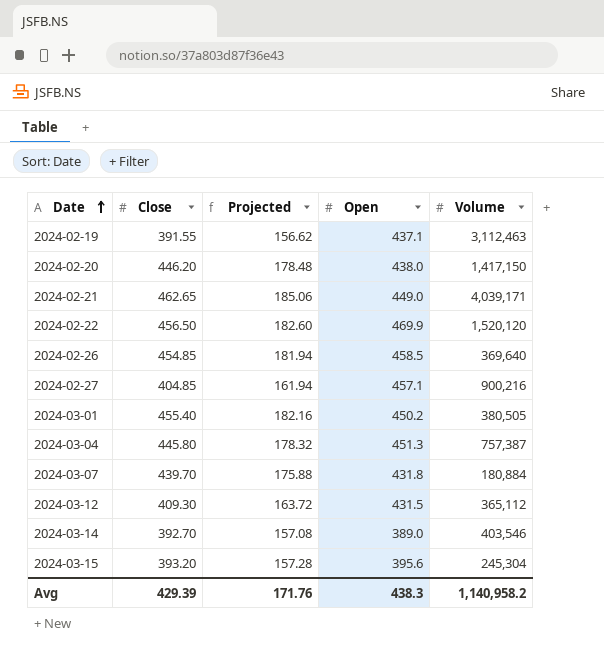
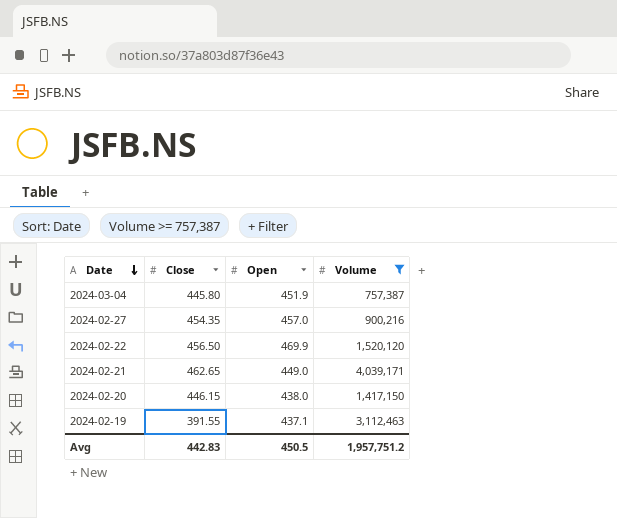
filter: none -> Volume >= 757,387
row order: Date ascending -> Date descending
column Projected | formula: [Close] * 0.4 -> none
2024-03-04 | Open: 451.3 -> 451.9
2024-02-27 | Close: 404.85 -> 454.35
2024-02-27 | Open: 457.1 -> 457.0
2024-02-20 | Close: 446.20 -> 446.15
Avg | Close: 429.39 -> 442.83
Avg | Open: 438.3 -> 450.5
Avg | Volume: 1,140,958.2 -> 1,957,751.2

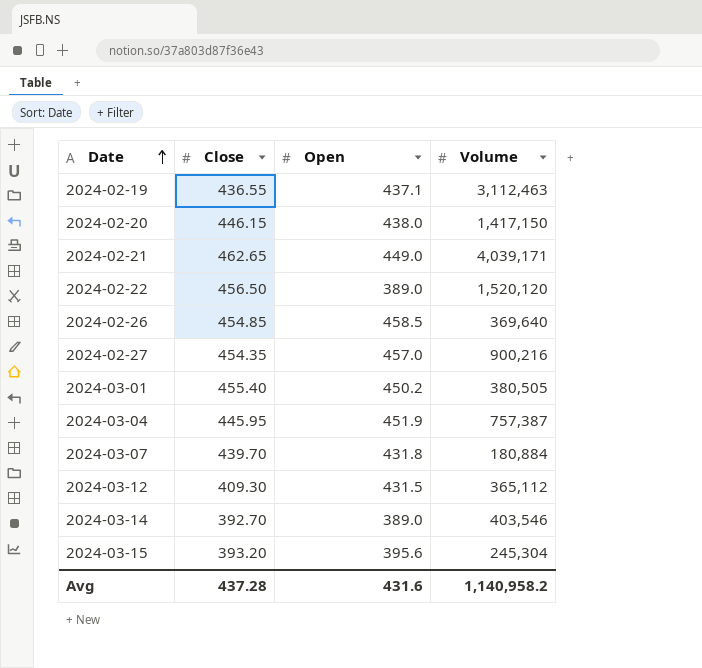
filter: Volume >= 757,387 -> none
row order: Date descending -> Date ascending
2024-02-19 | Close: 391.55 -> 436.55
2024-02-22 | Open: 469.9 -> 389.0
2024-03-04 | Close: 445.80 -> 445.95
Avg | Close: 442.83 -> 437.28
Avg | Open: 450.5 -> 431.6
Avg | Volume: 1,957,751.2 -> 1,140,958.2

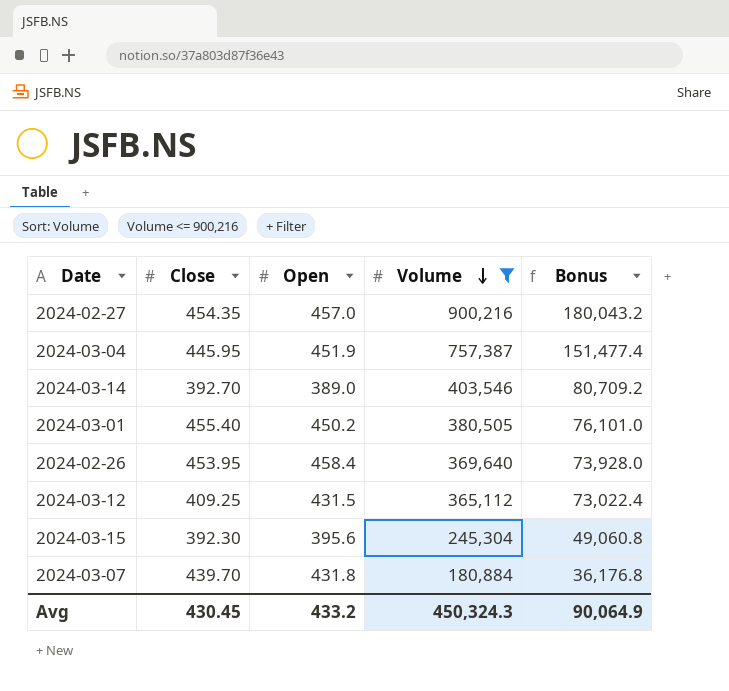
filter: none -> Volume <= 900,216
row order: Date ascending -> Volume descending
column Bonus | formula: none -> [Volume] * 0.2
2024-02-26 | Close: 454.85 -> 453.95
2024-02-26 | Open: 458.5 -> 458.4
2024-03-12 | Close: 409.30 -> 409.25
2024-03-15 | Close: 393.20 -> 392.30
Avg | Close: 437.28 -> 430.45
Avg | Open: 431.6 -> 433.2
Avg | Volume: 1,140,958.2 -> 450,324.3

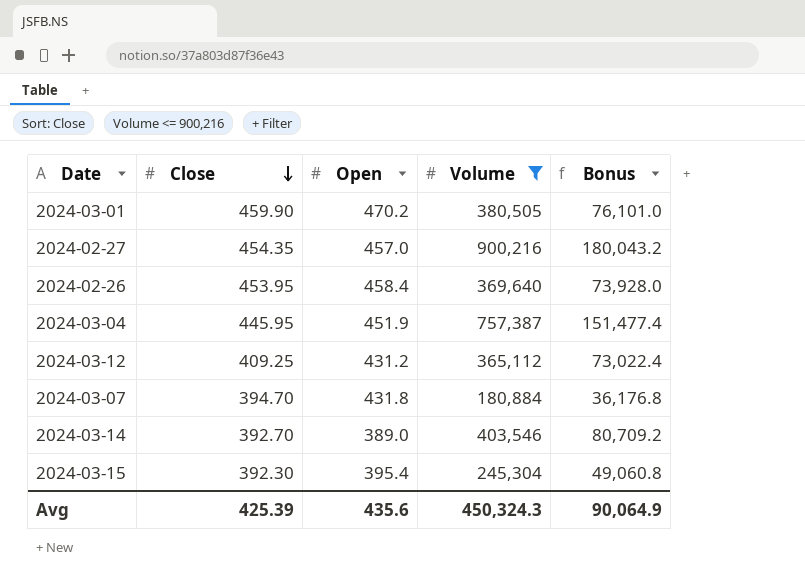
row order: Volume descending -> Close descending
2024-03-01 | Close: 455.40 -> 459.90
2024-03-01 | Open: 450.2 -> 470.2
2024-03-12 | Open: 431.5 -> 431.2
2024-03-07 | Close: 439.70 -> 394.70
2024-03-15 | Open: 395.6 -> 395.4
Avg | Close: 430.45 -> 425.39
Avg | Open: 433.2 -> 435.6

